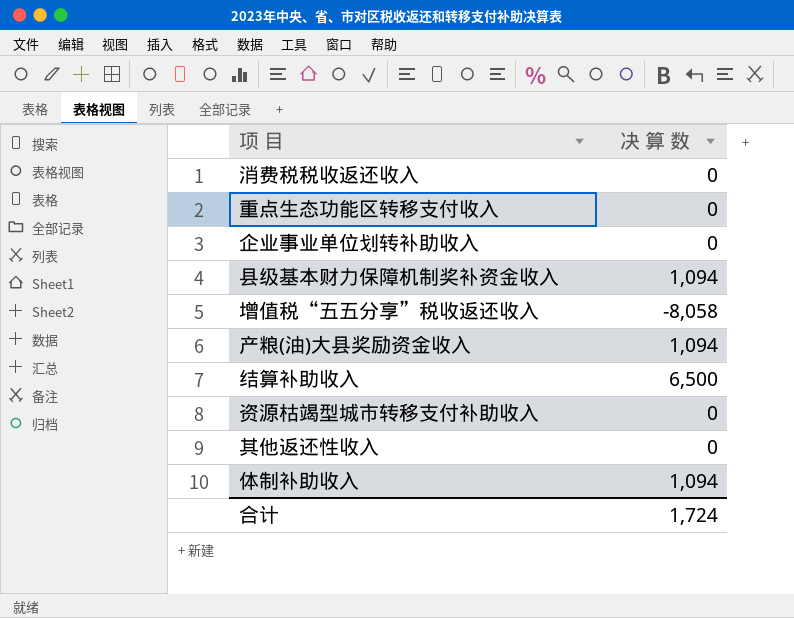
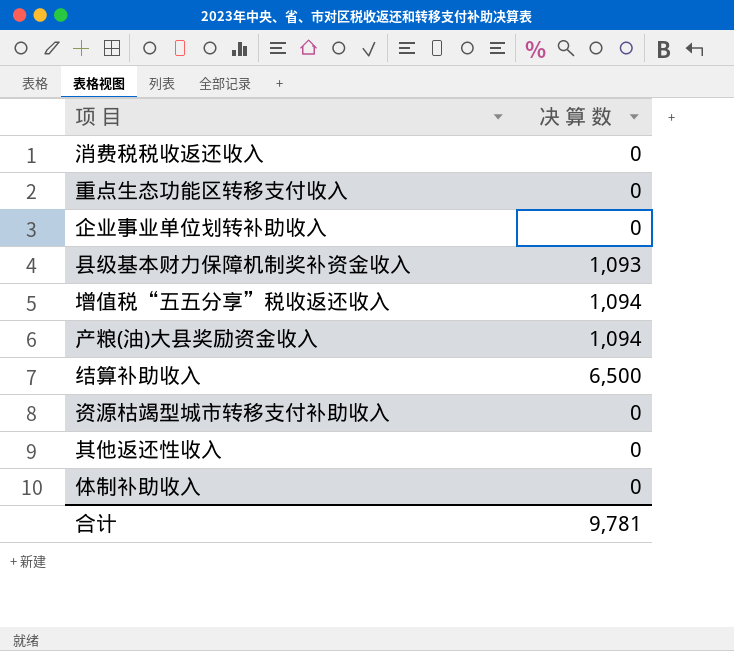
县级基本财力保障机制奖补资金收入 | 决 算 数: 1,094 -> 1,093
增值税“五五分享”税收返还收入 | 决 算 数: -8,058 -> 1,094
体制补助收入 | 决 算 数: 1,094 -> 0
合计 | 决 算 数: 1,724 -> 9,781

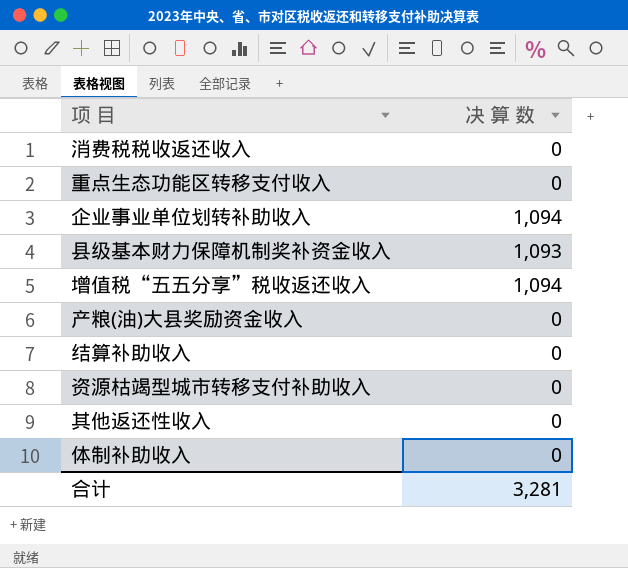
企业事业单位划转补助收入 | 决 算 数: 0 -> 1,094
产粮(油)大县奖励资金收入 | 决 算 数: 1,094 -> 0
结算补助收入 | 决 算 数: 6,500 -> 0
合计 | 决 算 数: 9,781 -> 3,281

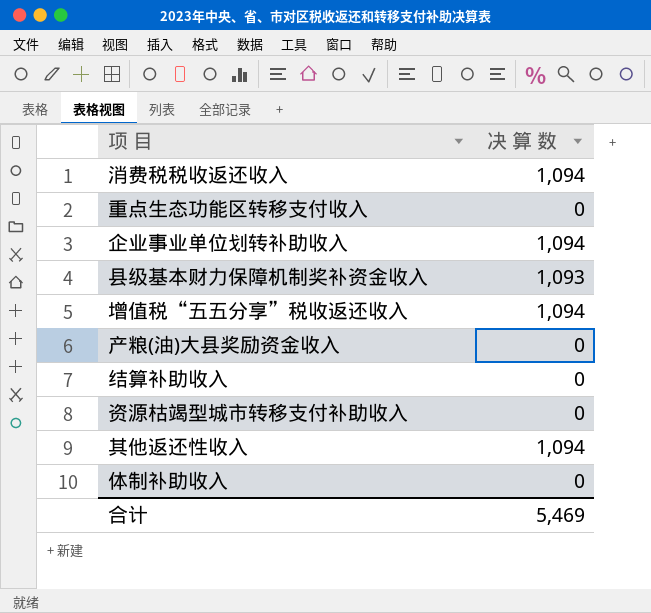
消费税税收返还收入 | 决 算 数: 0 -> 1,094
其他返还性收入 | 决 算 数: 0 -> 1,094
合计 | 决 算 数: 3,281 -> 5,469

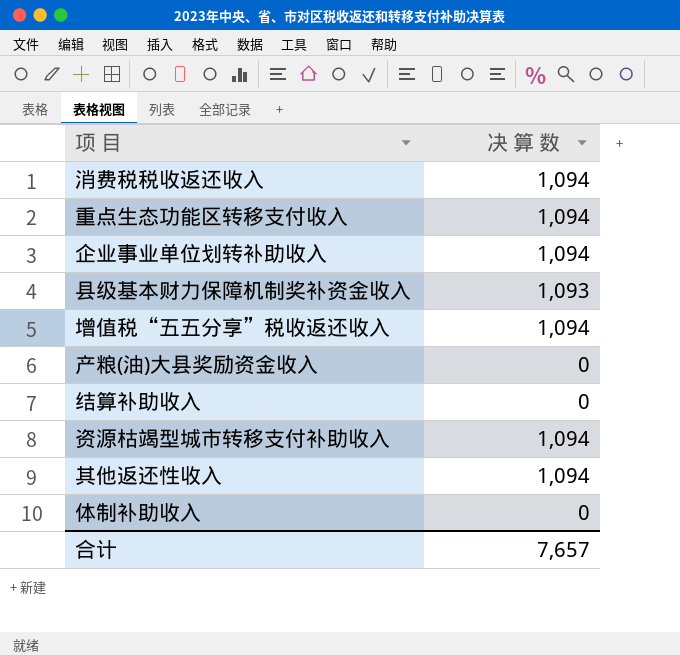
重点生态功能区转移支付收入 | 决 算 数: 0 -> 1,094
资源枯竭型城市转移支付补助收入 | 决 算 数: 0 -> 1,094
合计 | 决 算 数: 5,469 -> 7,657

